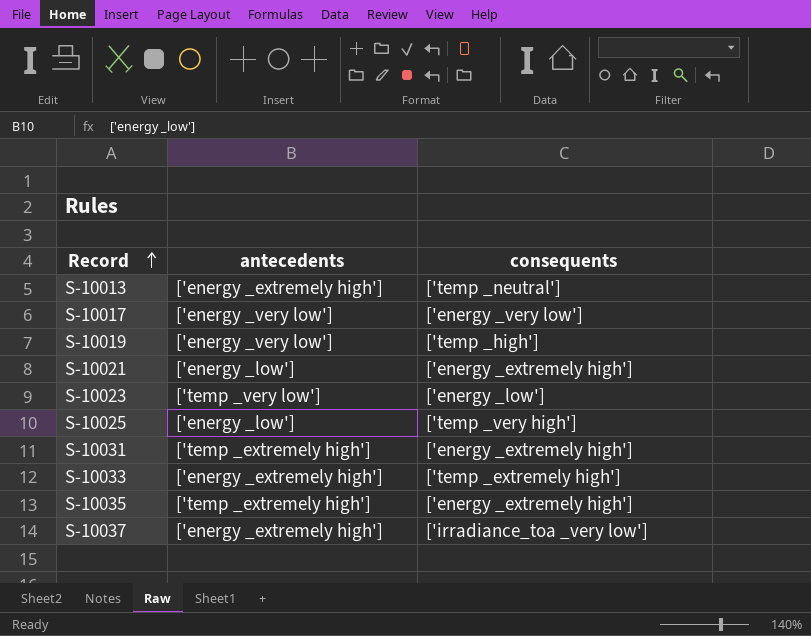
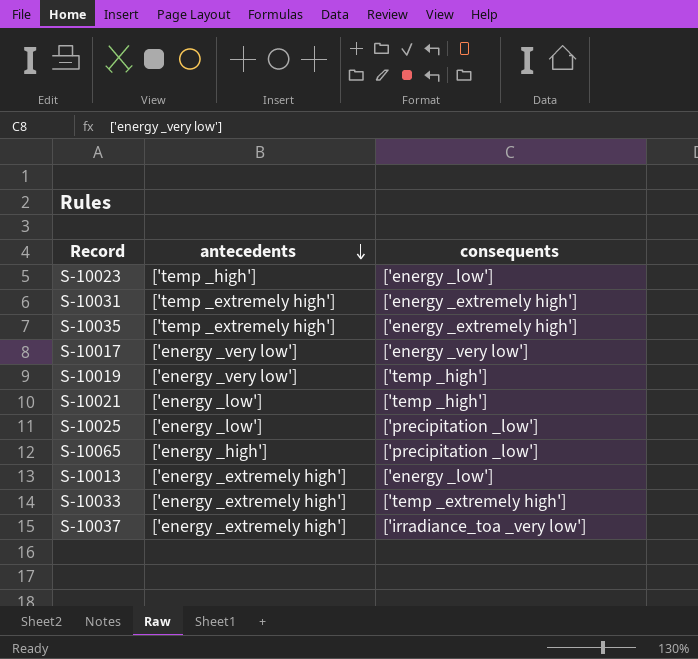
row order: Record ascending -> antecedents descending
S-10023 | antecedents: ['temp _very low'] -> ['temp _high']
S-10021 | consequents: ['energy _extremely high'] -> ['temp _high']
S-10025 | consequents: ['temp _very high'] -> ['precipitation _low']
row S-10065: none -> ['energy _high'] | ['precipitation _low']
S-10013 | consequents: ['temp _neutral'] -> ['energy _low']

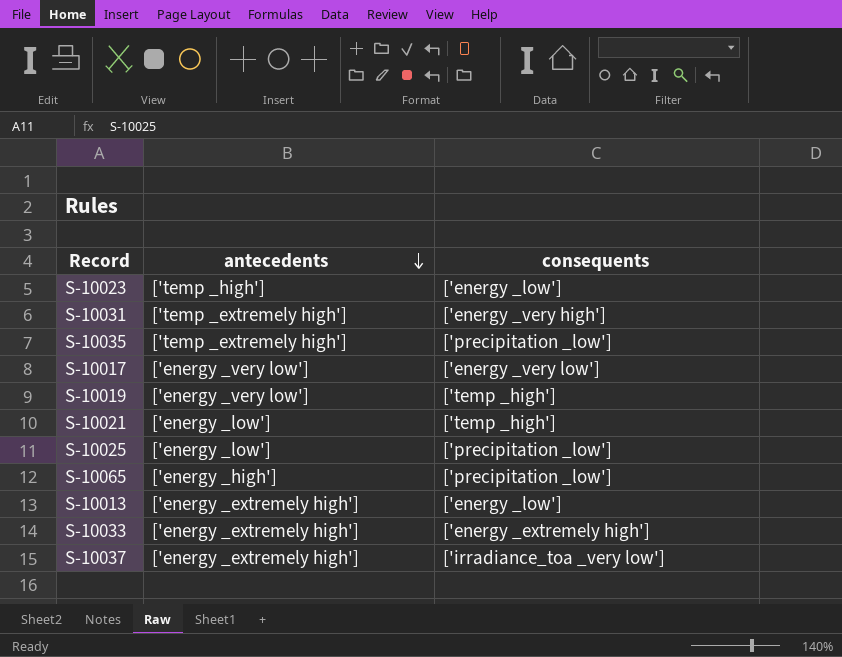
S-10031 | consequents: ['energy _extremely high'] -> ['energy _very high']
S-10035 | consequents: ['energy _extremely high'] -> ['precipitation _low']
S-10033 | consequents: ['temp _extremely high'] -> ['energy _extremely high']

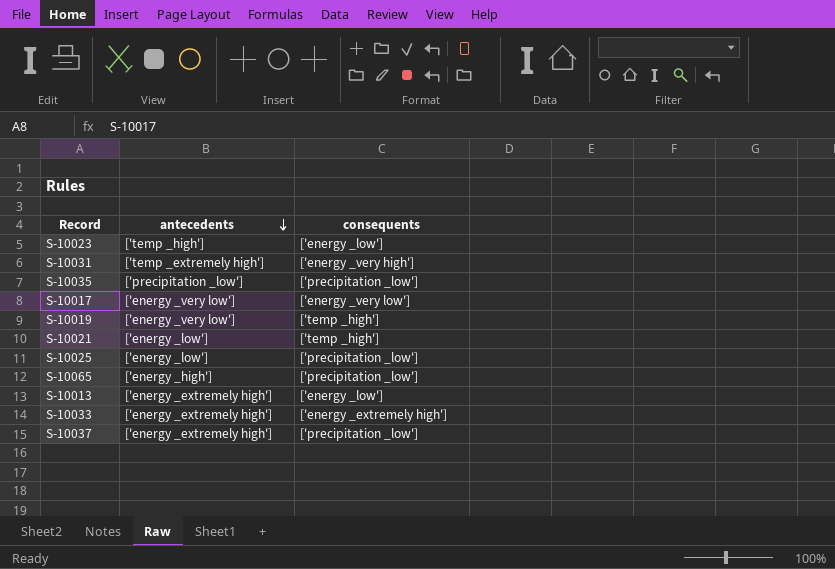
S-10035 | antecedents: ['temp _extremely high'] -> ['precipitation _low']
S-10037 | consequents: ['irradiance_toa _very low'] -> ['precipitation _low']

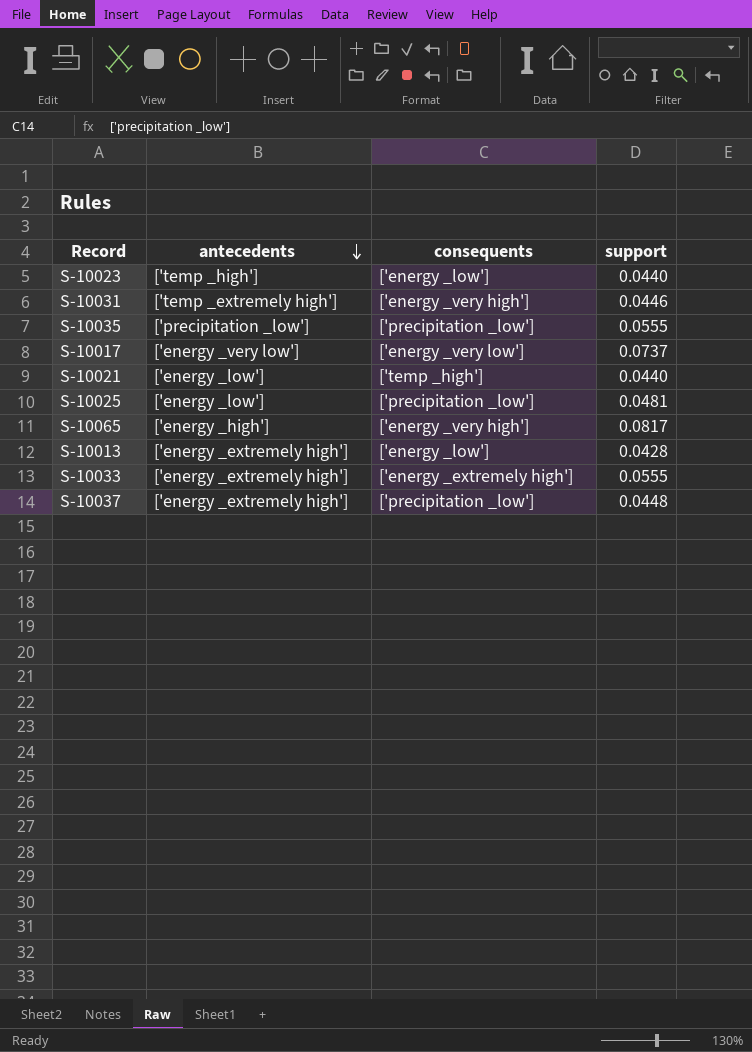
column support | position: none -> 4
row S-10019: ['energy _very low'] | ['temp _high'] -> none
S-10065 | consequents: ['precipitation _low'] -> ['energy _very high']

